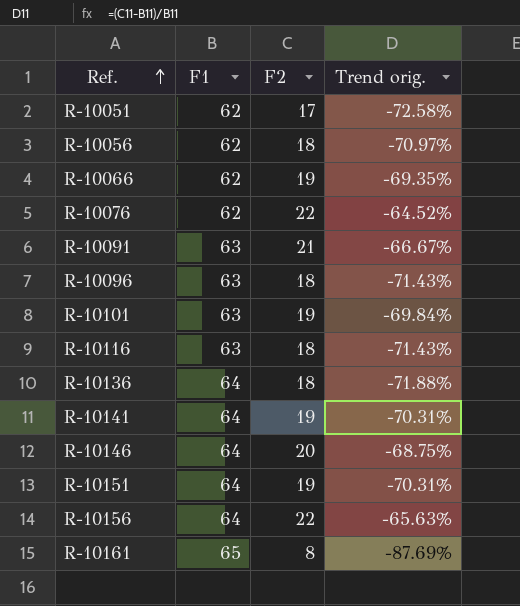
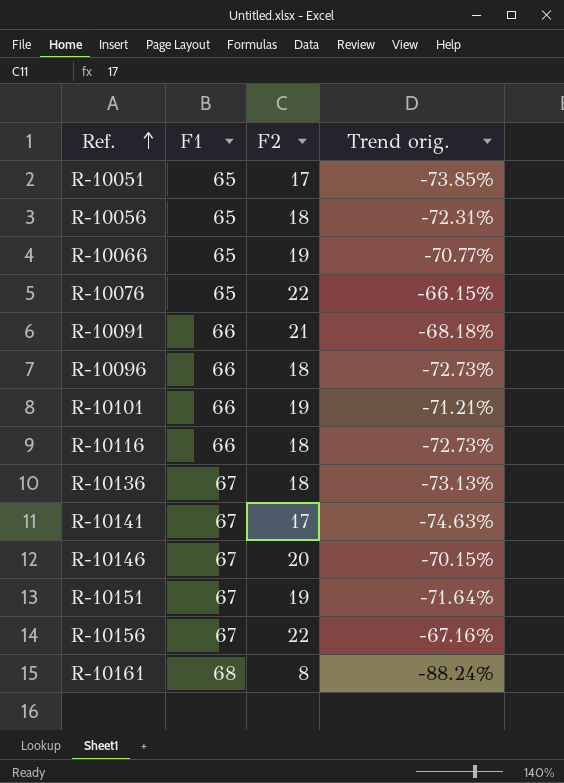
R-10051 | F1: 62 -> 65
R-10051 | Trend orig.: -72.58% -> -73.85%
R-10056 | F1: 62 -> 65
R-10056 | Trend orig.: -70.97% -> -72.31%
R-10066 | F1: 62 -> 65
R-10066 | Trend orig.: -69.35% -> -70.77%
R-10076 | F1: 62 -> 65
R-10076 | Trend orig.: -64.52% -> -66.15%
R-10091 | F1: 63 -> 66
R-10091 | Trend orig.: -66.67% -> -68.18%
R-10096 | F1: 63 -> 66
R-10096 | Trend orig.: -71.43% -> -72.73%
R-10101 | F1: 63 -> 66
R-10101 | Trend orig.: -69.84% -> -71.21%
R-10116 | F1: 63 -> 66
R-10116 | Trend orig.: -71.43% -> -72.73%
R-10136 | F1: 64 -> 67
R-10136 | Trend orig.: -71.88% -> -73.13%
R-10141 | F1: 64 -> 67
R-10141 | F2: 19 -> 17
R-10141 | Trend orig.: -70.31% -> -74.63%
R-10146 | F1: 64 -> 67
R-10146 | Trend orig.: -68.75% -> -70.15%
R-10151 | F1: 64 -> 67
R-10151 | Trend orig.: -70.31% -> -71.64%
R-10156 | F1: 64 -> 67
R-10156 | Trend orig.: -65.63% -> -67.16%
R-10161 | F1: 65 -> 68
R-10161 | Trend orig.: -87.69% -> -88.24%

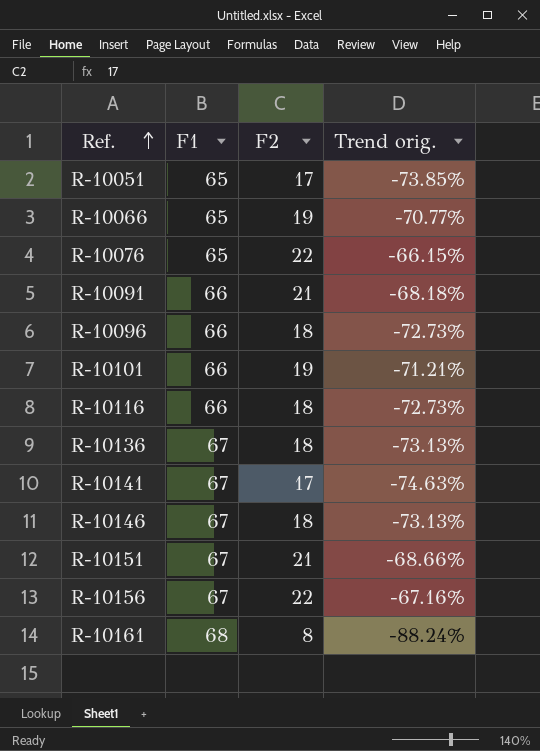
row R-10056: 65 | 18 | -72.31% -> none
R-10146 | F2: 20 -> 18
R-10146 | Trend orig.: -70.15% -> -73.13%
R-10151 | F2: 19 -> 21
R-10151 | Trend orig.: -71.64% -> -68.66%

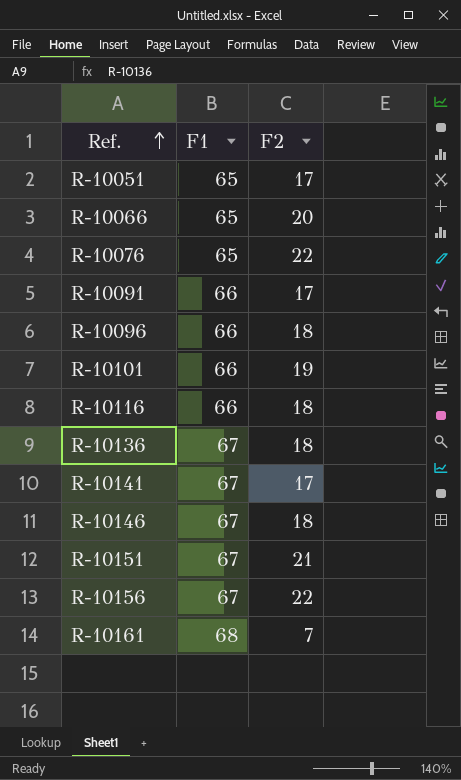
column Trend orig. | formula: ([F2] - [F1]) / [F1] -> none
R-10066 | F2: 19 -> 20
R-10091 | F2: 21 -> 17
R-10161 | F2: 8 -> 7

